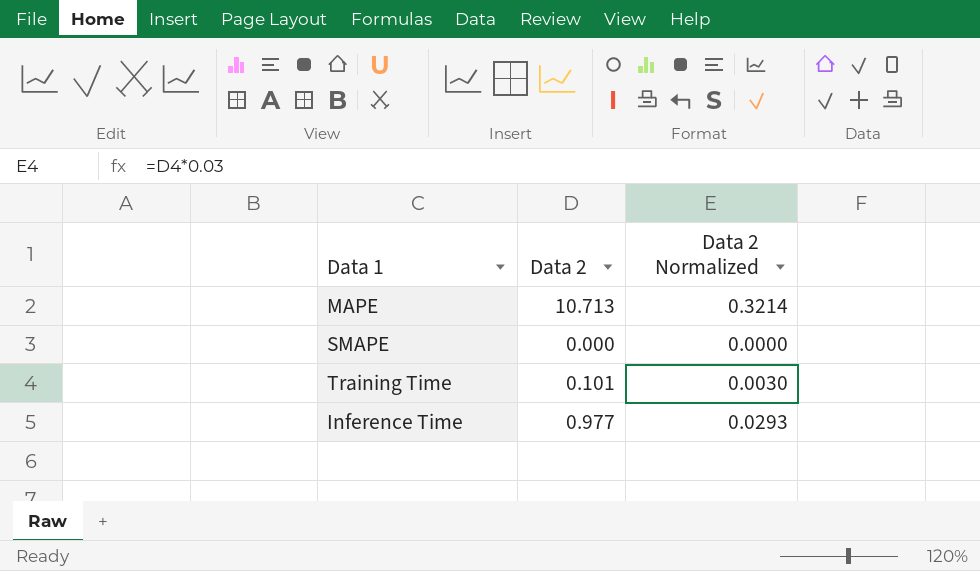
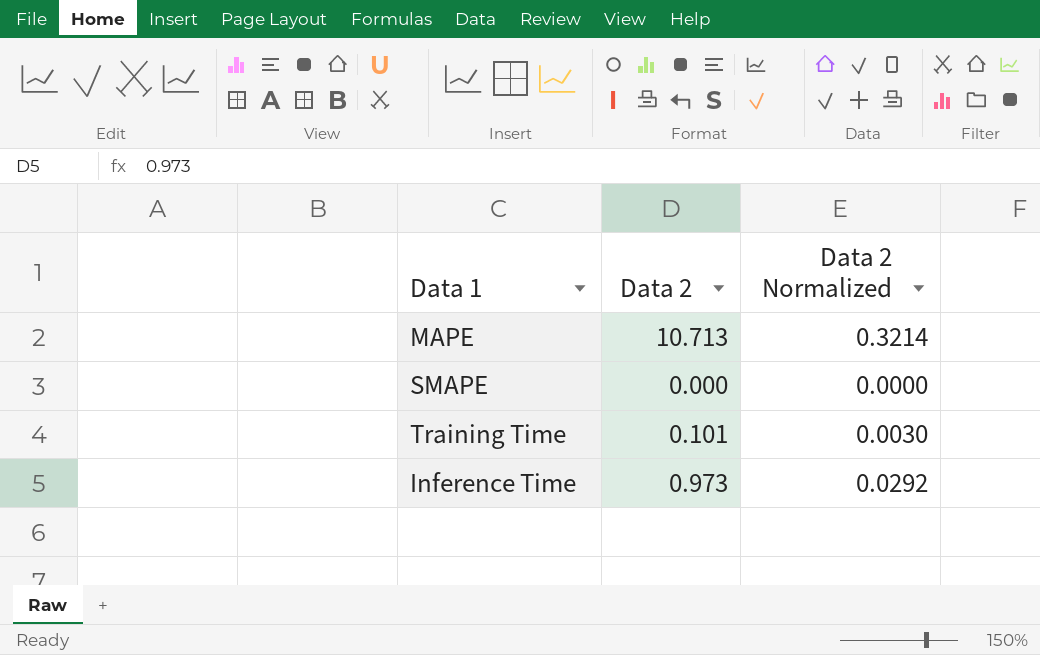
Inference Time | Data 2: 0.977 -> 0.973
Inference Time | Data 2 Normalized: 0.0293 -> 0.0292

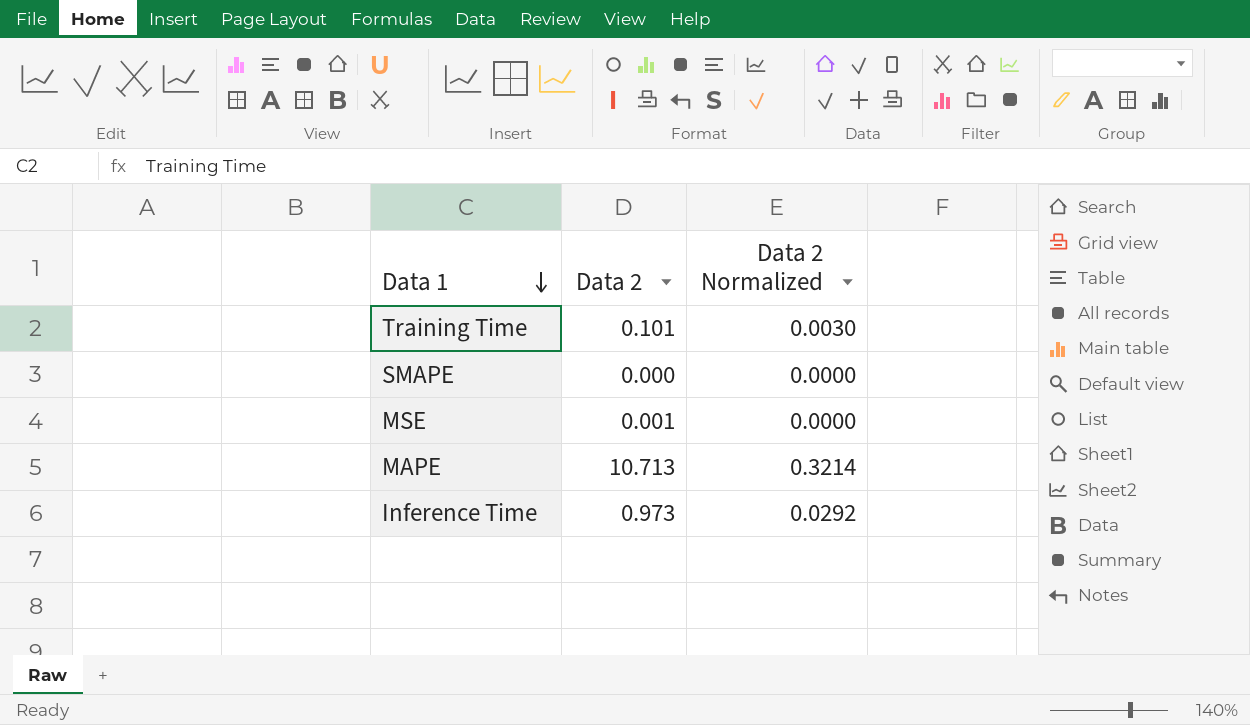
row order: none -> Data 1 descending
row MSE: none -> 0.001 | 0.0000

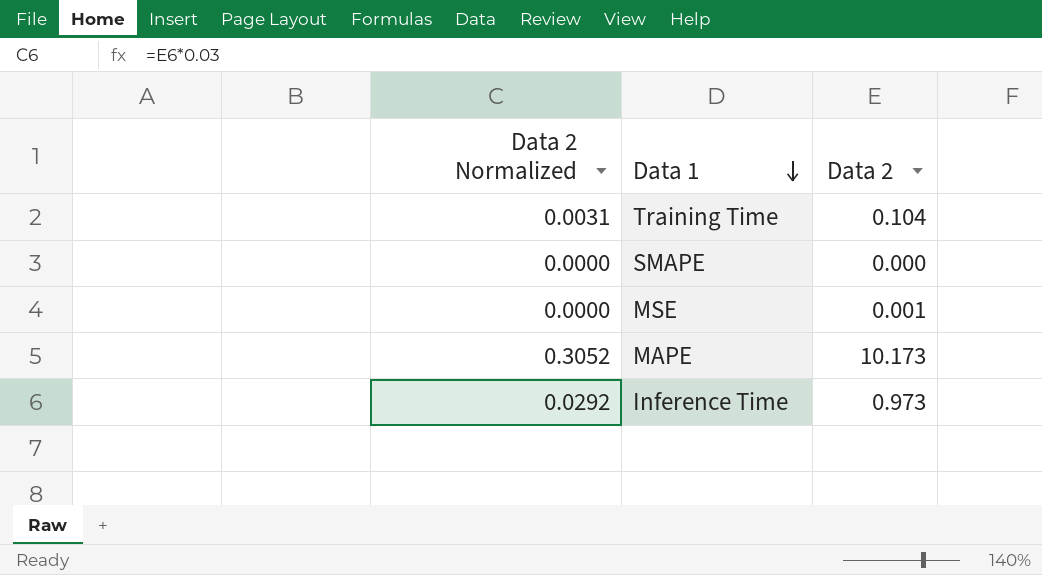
column Data 2 Normalized | position: 3 -> 1
Training Time | Data 2 Normalized: 0.0030 -> 0.0031
Training Time | Data 2: 0.101 -> 0.104
MAPE | Data 2 Normalized: 0.3214 -> 0.3052
MAPE | Data 2: 10.713 -> 10.173

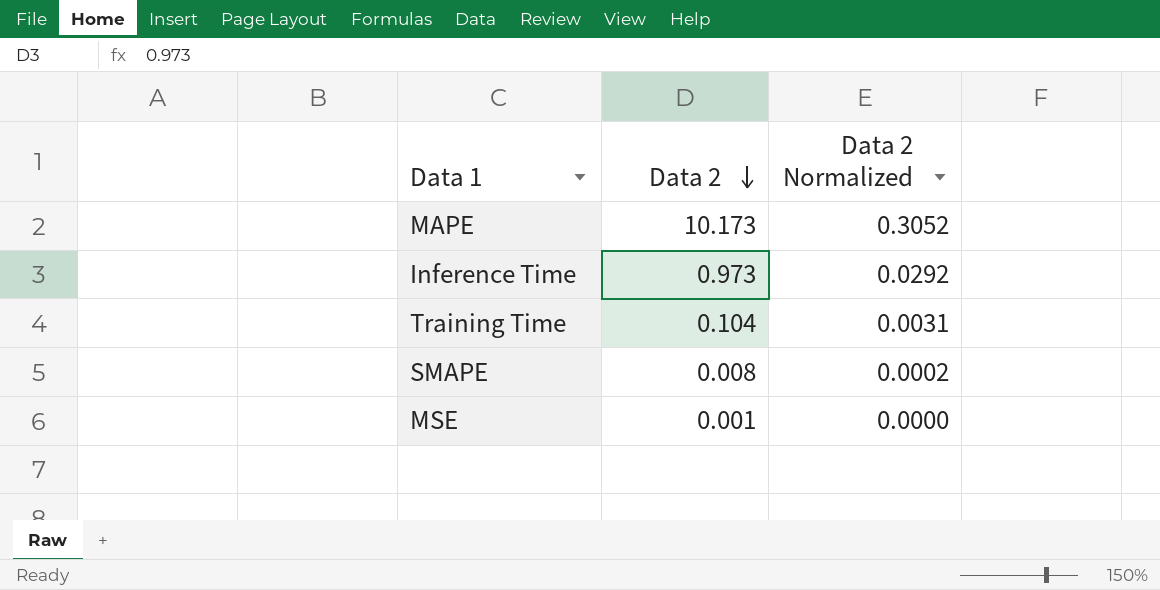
row order: Data 1 descending -> Data 2 descending
column Data 2 Normalized | position: 1 -> 3
SMAPE | Data 2: 0.000 -> 0.008
SMAPE | Data 2 Normalized: 0.0000 -> 0.0002

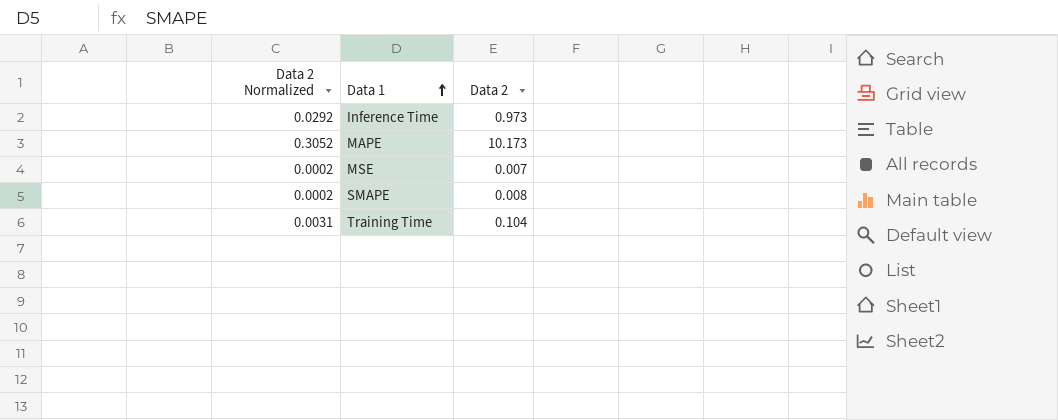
row order: Data 2 descending -> Data 1 ascending
column Data 2 Normalized | position: 3 -> 1
MSE | Data 2 Normalized: 0.0000 -> 0.0002
MSE | Data 2: 0.001 -> 0.007

